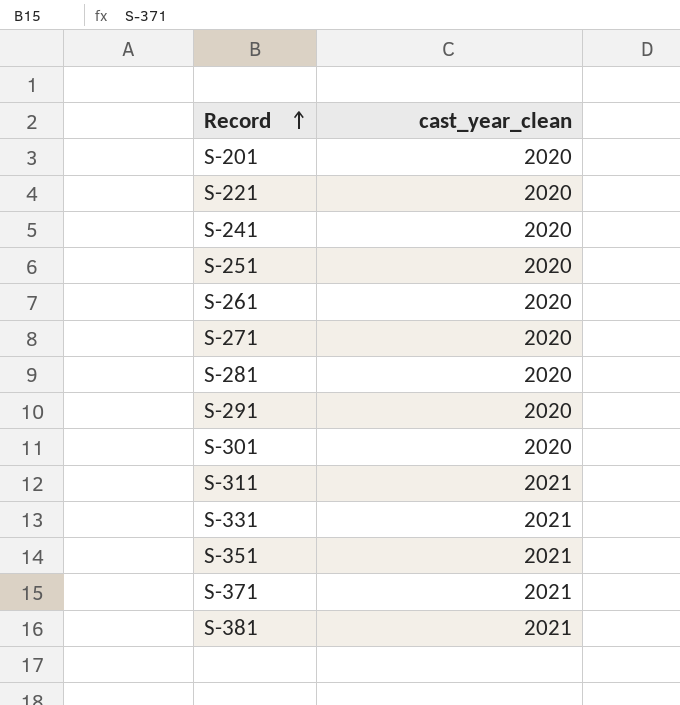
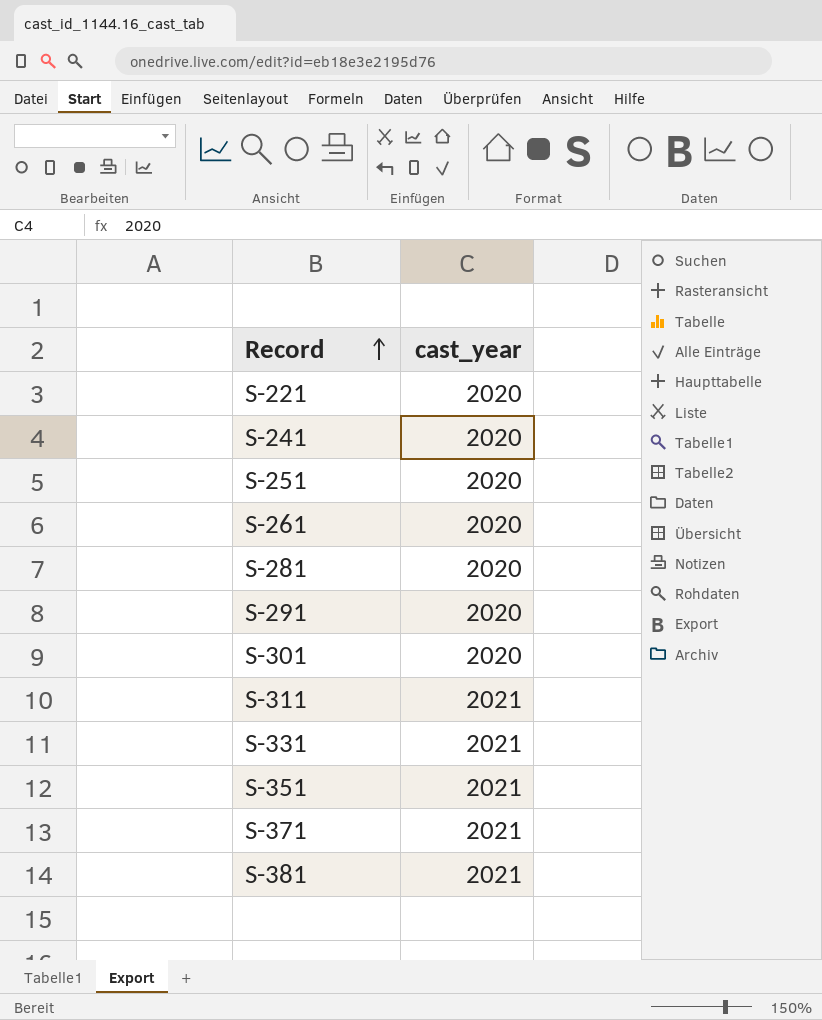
column name: cast_year_clean -> cast_year
row S-201: 2020 -> none
row S-271: 2020 -> none

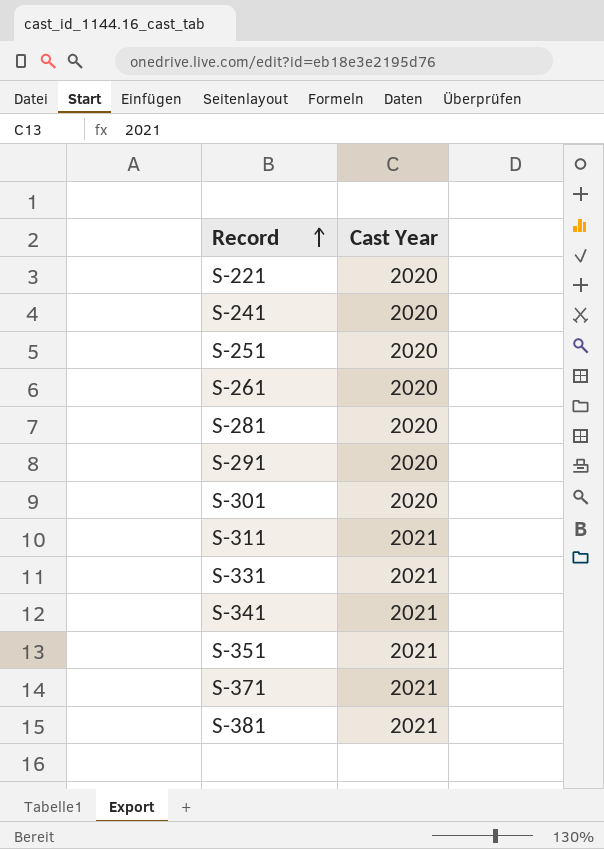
column name: cast_year -> Cast Year
row S-341: none -> 2021

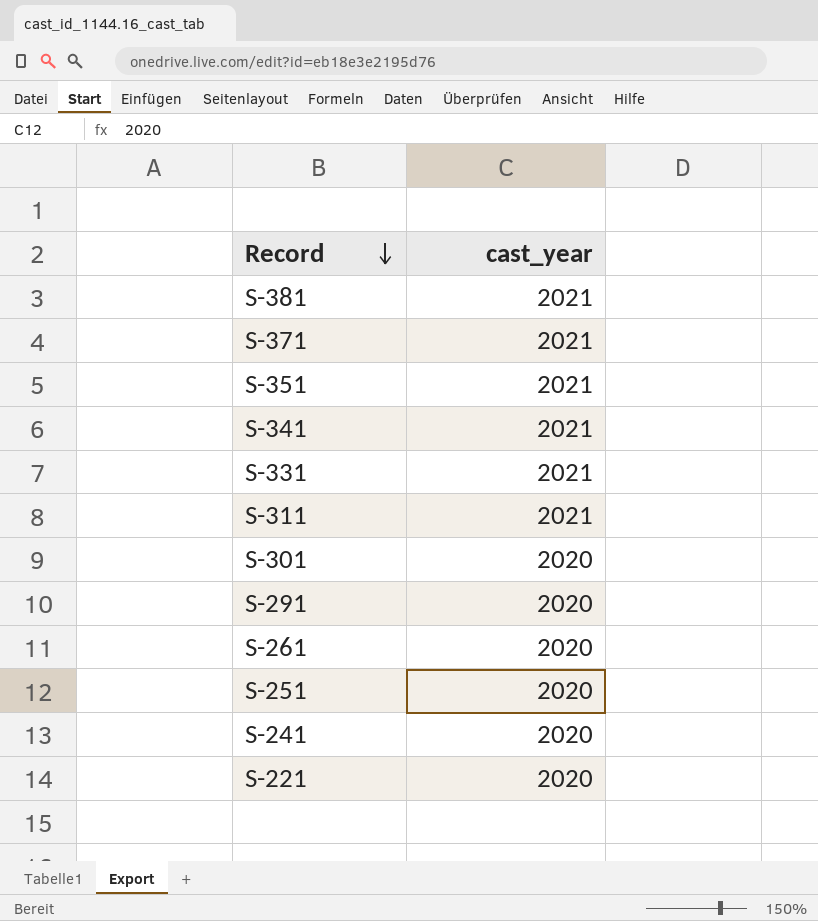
row order: Record ascending -> Record descending
column name: Cast Year -> cast_year
row S-281: 2020 -> none

